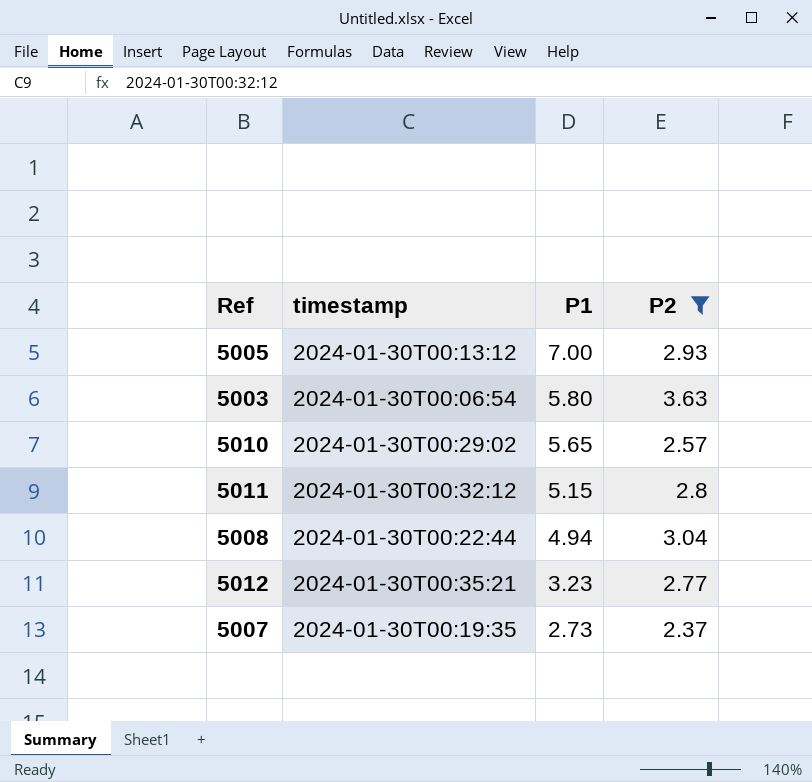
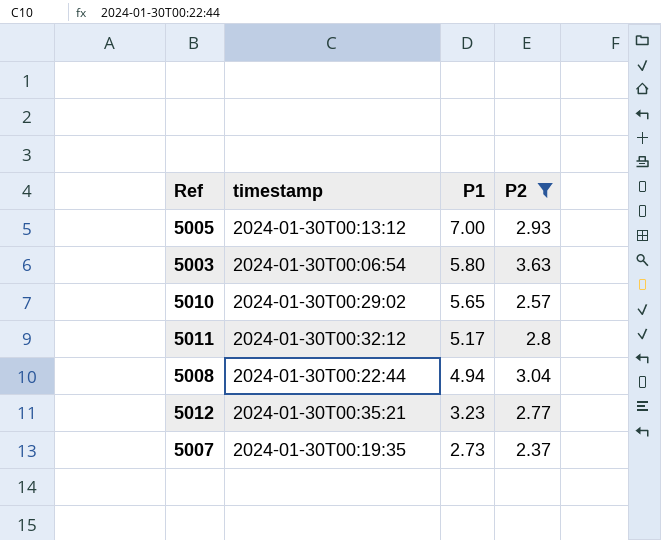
5011 | P1: 5.15 -> 5.17

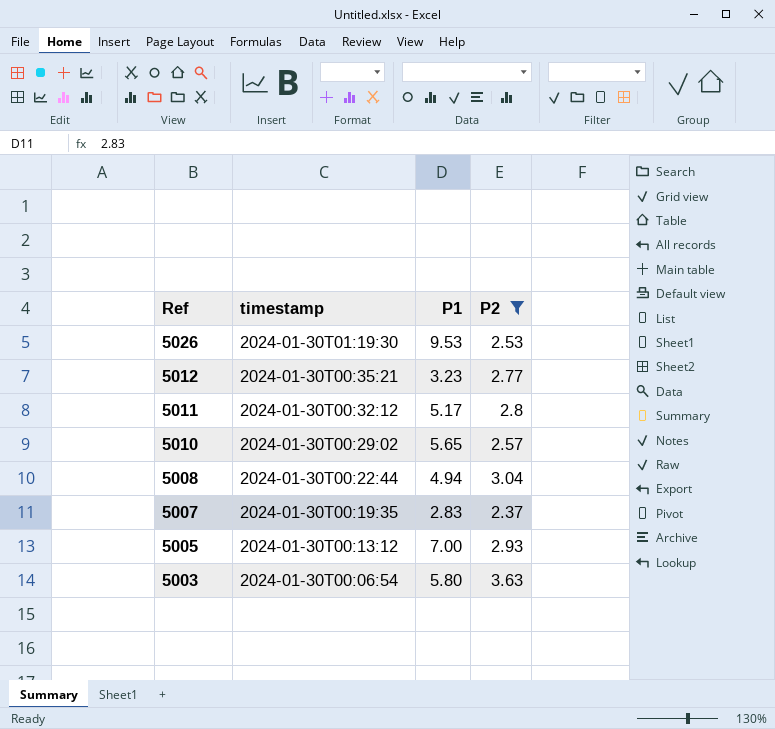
row order: P1 descending -> Ref descending
row 5026: none -> 2024-01-30T01:19:30 | 9.53 | 2.53
5007 | P1: 2.73 -> 2.83

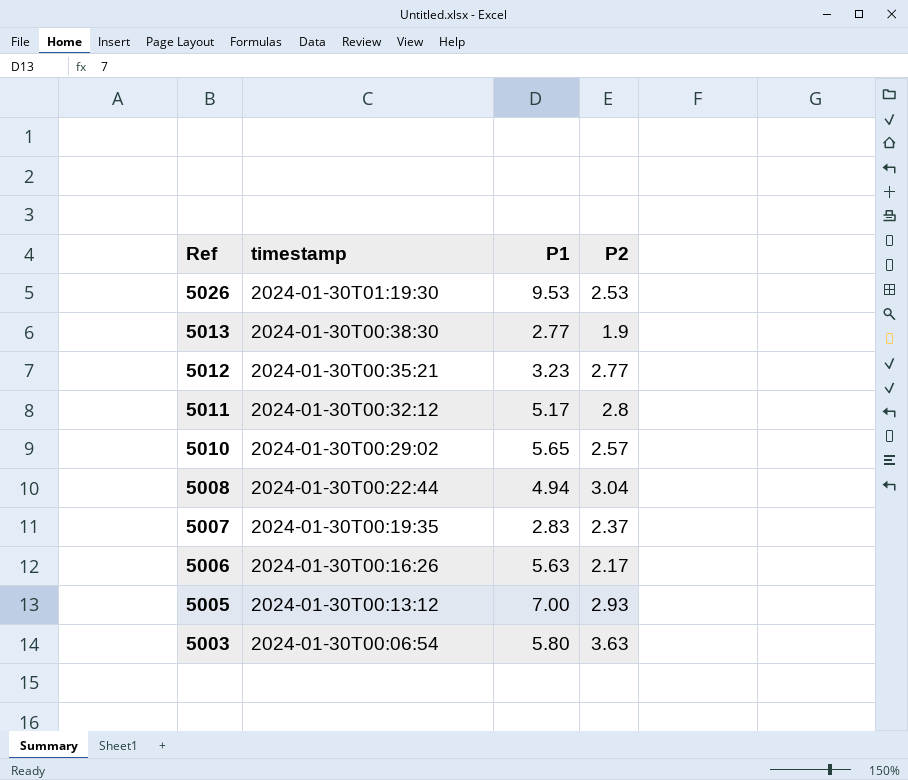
filter: P2 >= 2.37 -> none

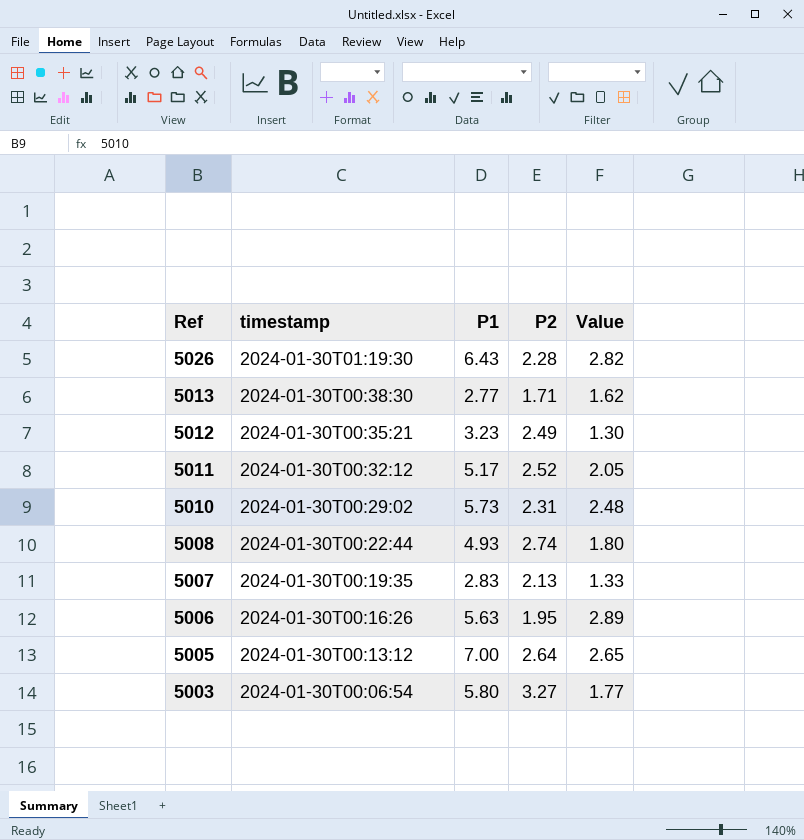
column Value | formula: none -> [P1] / [P2]
5026 | P1: 9.53 -> 6.43
5026 | P2: 2.53 -> 2.28
5013 | P2: 1.9 -> 1.71
5012 | P2: 2.77 -> 2.49
5011 | P2: 2.8 -> 2.52
5010 | P1: 5.65 -> 5.73
5010 | P2: 2.57 -> 2.31
5008 | P1: 4.94 -> 4.93
5008 | P2: 3.04 -> 2.74
5007 | P2: 2.37 -> 2.13
5006 | P2: 2.17 -> 1.95
5005 | P2: 2.93 -> 2.64
5003 | P2: 3.63 -> 3.27

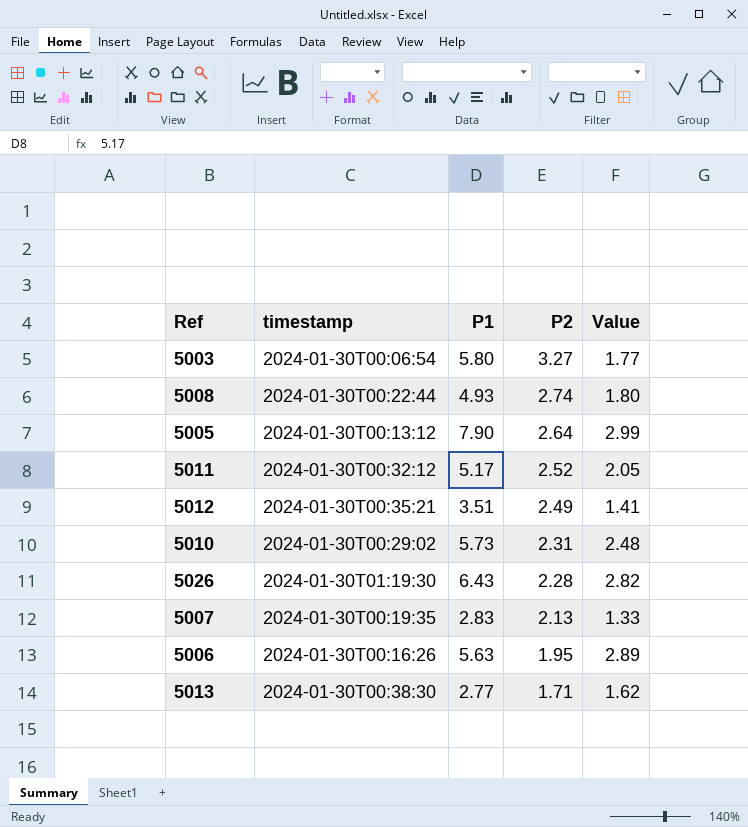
row order: Ref descending -> P2 descending
5005 | P1: 7.00 -> 7.90
5005 | Value: 2.65 -> 2.99
5012 | P1: 3.23 -> 3.51
5012 | Value: 1.30 -> 1.41

